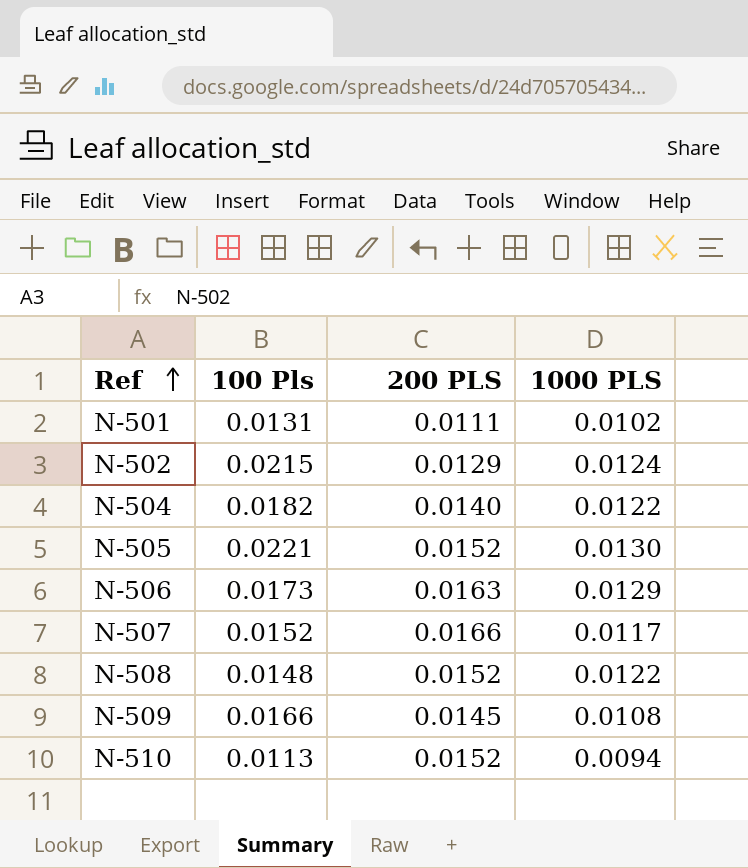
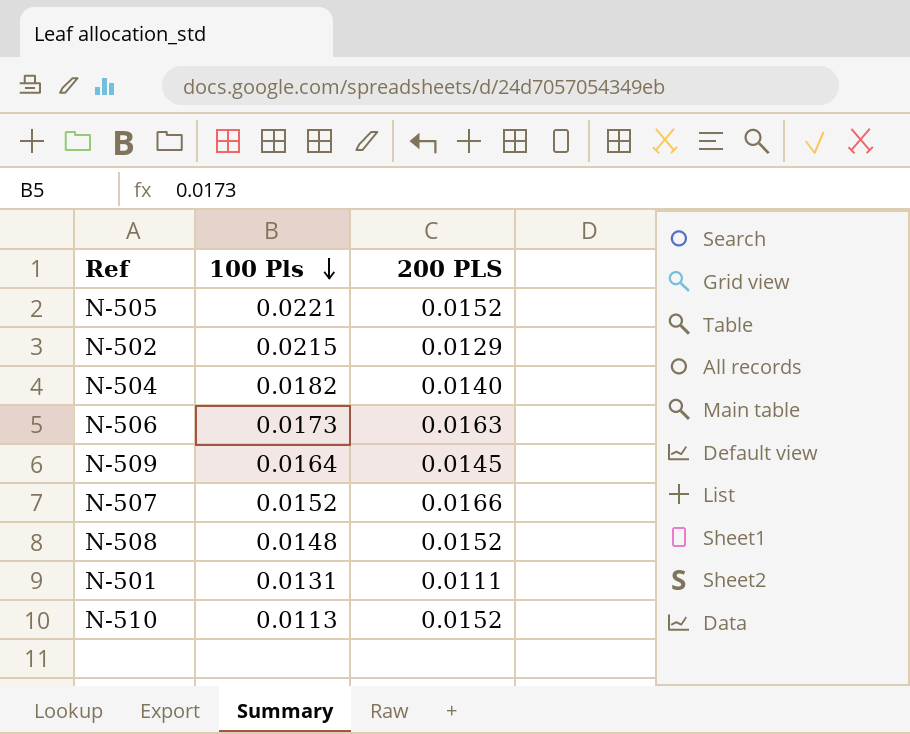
row order: Ref ascending -> 100 Pls descending
column 1000 PLS | position: 4 -> none
N-509 | 100 Pls: 0.0166 -> 0.0164

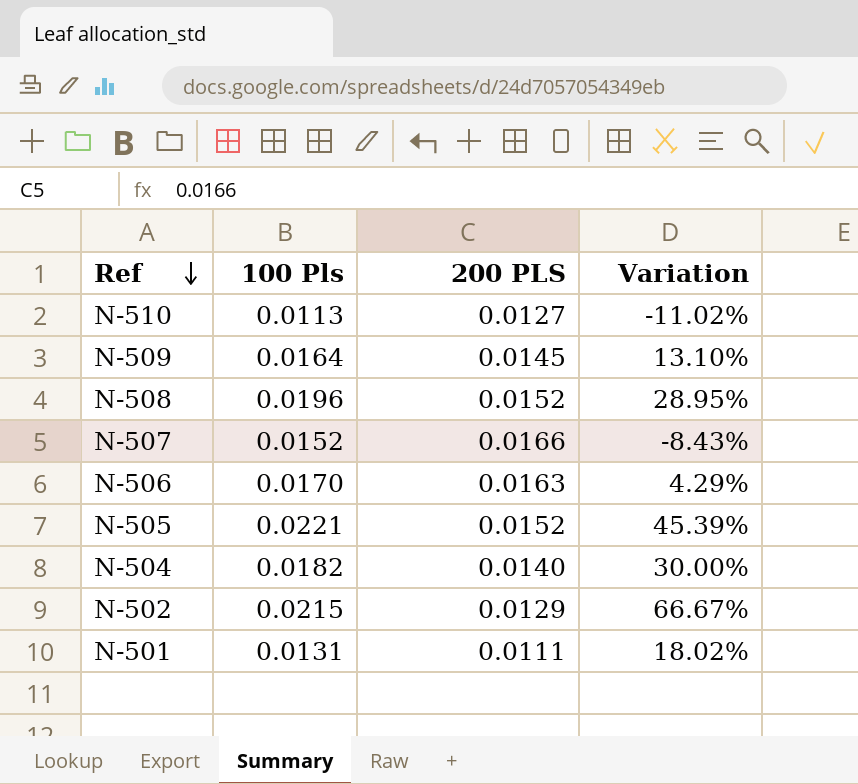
row order: 100 Pls descending -> Ref descending
column Variation | formula: none -> ([100 Pls] - [200 PLS]) / [200 PLS]
N-510 | 200 PLS: 0.0152 -> 0.0127
N-508 | 100 Pls: 0.0148 -> 0.0196
N-506 | 100 Pls: 0.0173 -> 0.0170

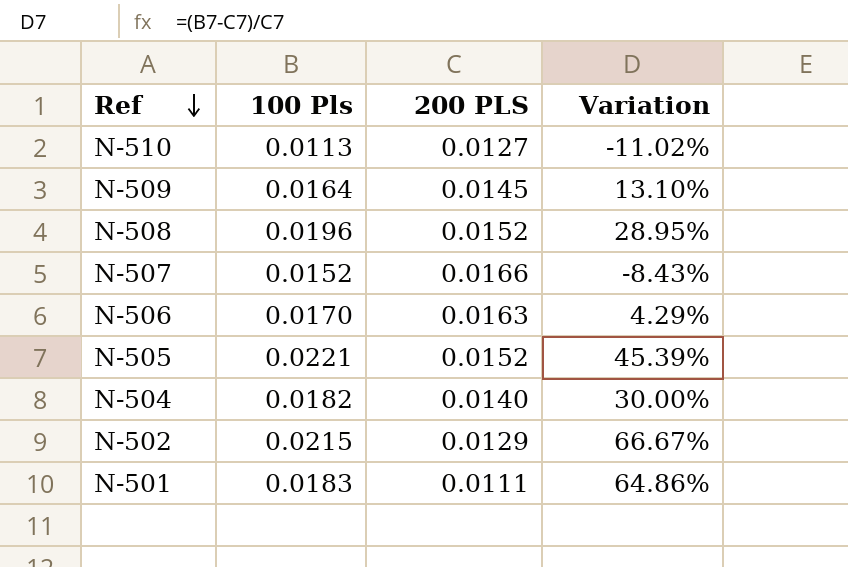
N-501 | 100 Pls: 0.0131 -> 0.0183
N-501 | Variation: 18.02% -> 64.86%

